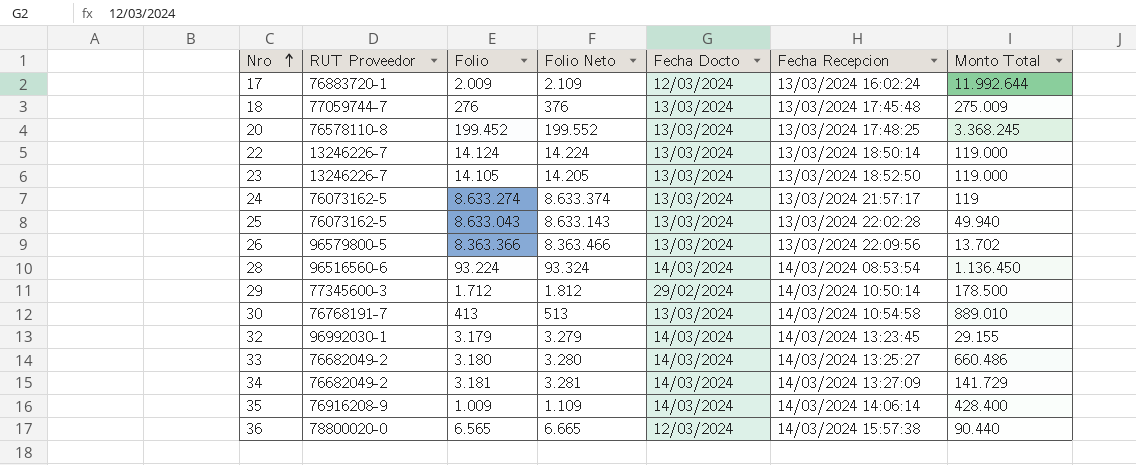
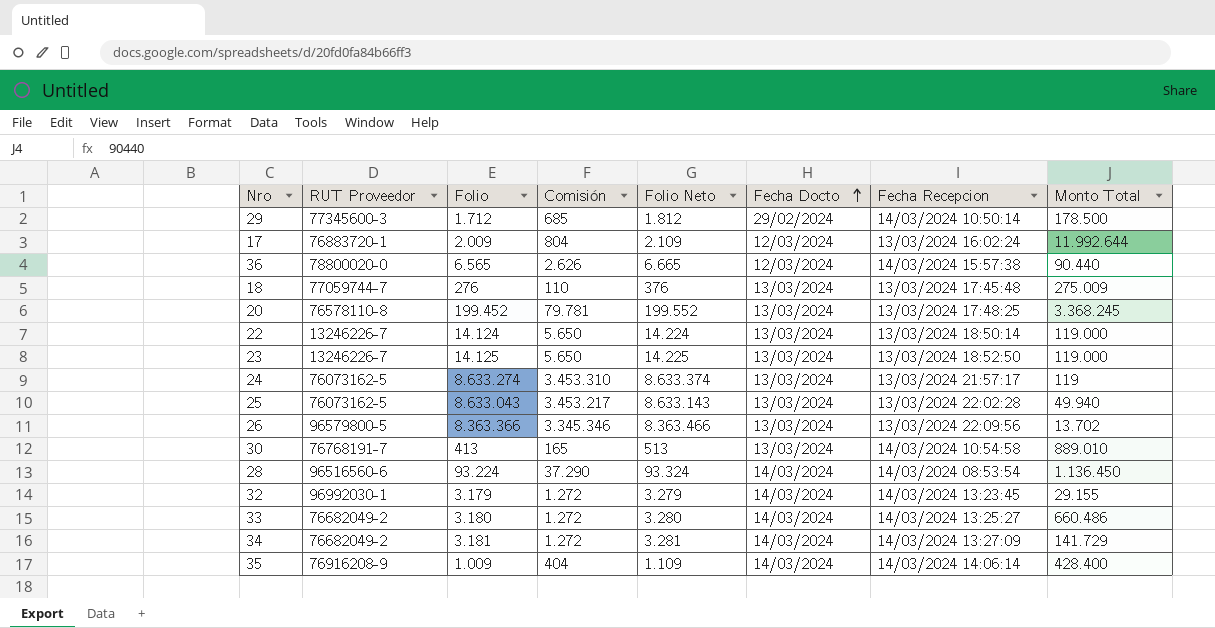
row order: Nro ascending -> Fecha Docto ascending
column Comisión | formula: none -> [Folio] * 0,4
23 | Folio: 14.105 -> 14.125
23 | Folio Neto: 14.205 -> 14.225

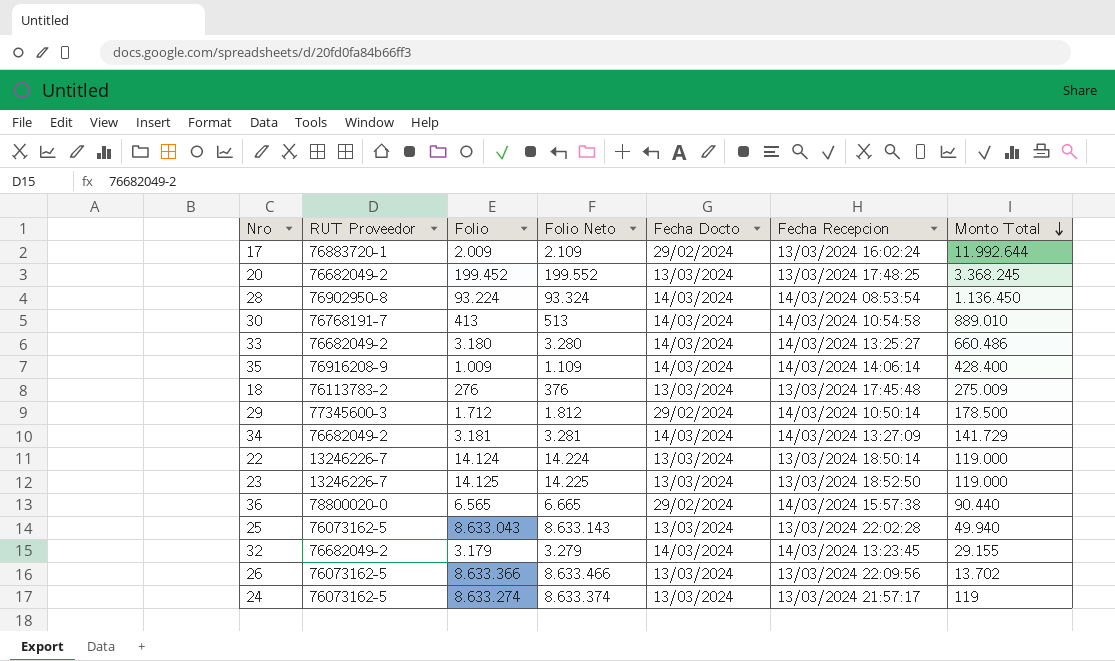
row order: Fecha Docto ascending -> Monto Total descending
column Comisión | formula: [Folio] * 0,4 -> none
17 | Fecha Docto: 12/03/2024 -> 29/02/2024
20 | RUT Proveedor: 76578110-8 -> 76682049-2
28 | RUT Proveedor: 96516560-6 -> 76902950-8
30 | Fecha Docto: 13/03/2024 -> 14/03/2024
18 | RUT Proveedor: 77059744-7 -> 76113783-2
36 | Fecha Docto: 12/03/2024 -> 29/02/2024
32 | RUT Proveedor: 96992030-1 -> 76682049-2
26 | RUT Proveedor: 96579800-5 -> 76073162-5
26 | Folio: 8.363.366 -> 8.633.366
26 | Folio Neto: 8.363.466 -> 8.633.466

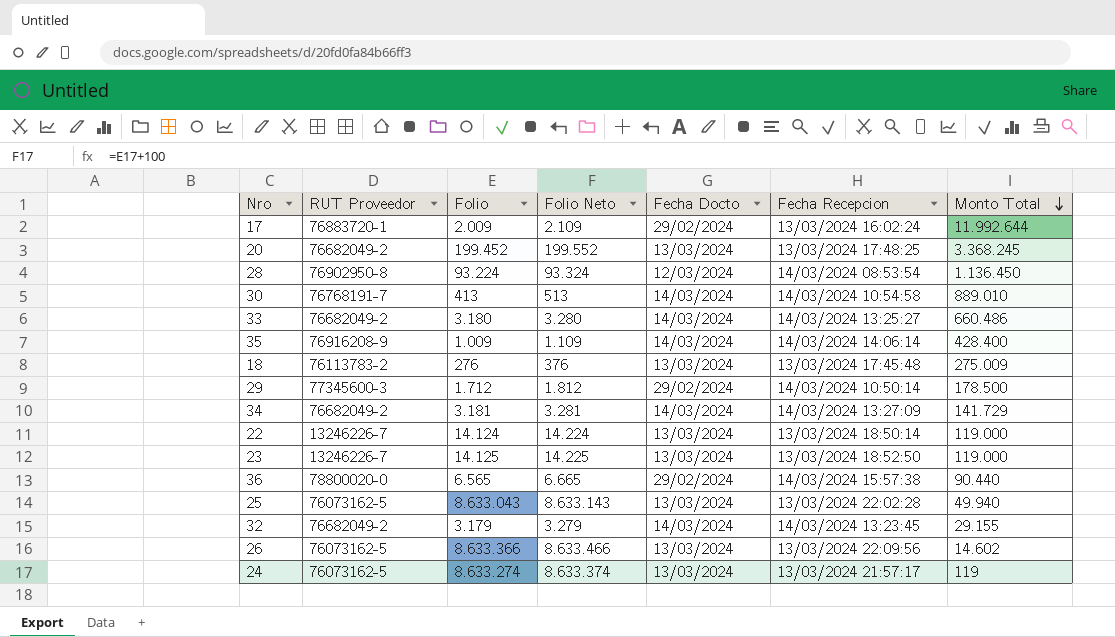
28 | Fecha Docto: 14/03/2024 -> 12/03/2024
26 | Monto Total: 13.702 -> 14.602

